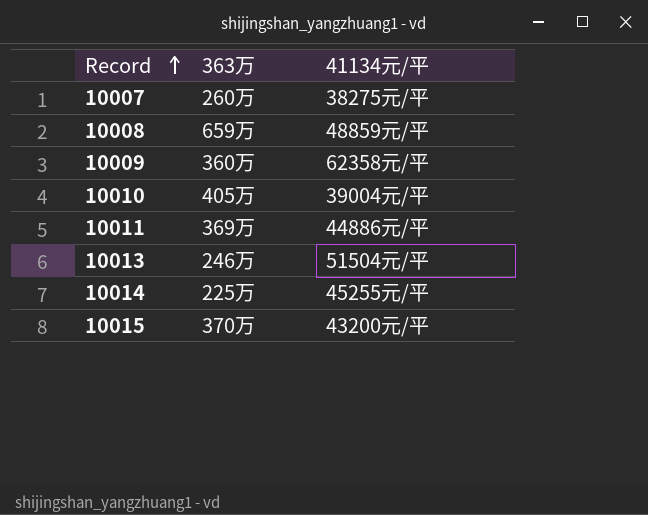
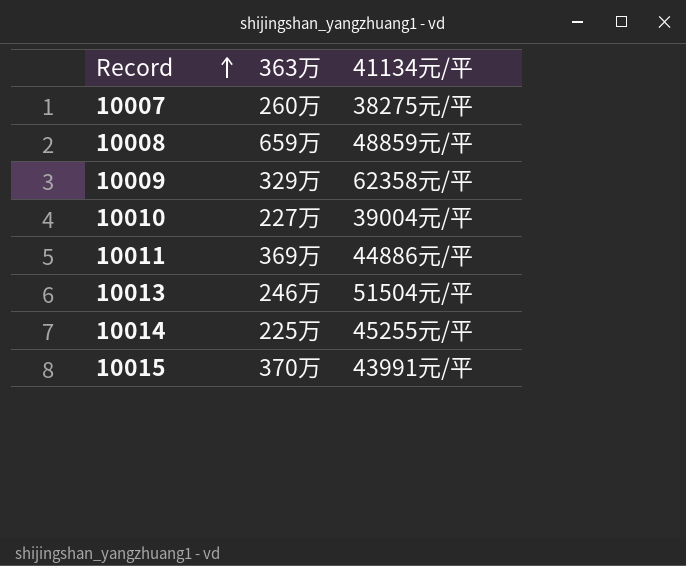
10009 | 363万: 360万 -> 329万
10010 | 363万: 405万 -> 227万
10015 | 41134元/平: 43200元/平 -> 43991元/平

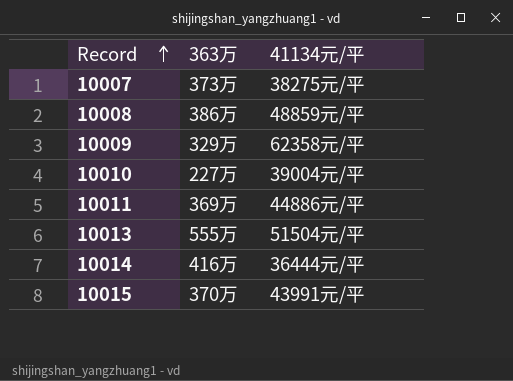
10007 | 363万: 260万 -> 373万
10008 | 363万: 659万 -> 386万
10013 | 363万: 246万 -> 555万
10014 | 363万: 225万 -> 416万
10014 | 41134元/平: 45255元/平 -> 36444元/平

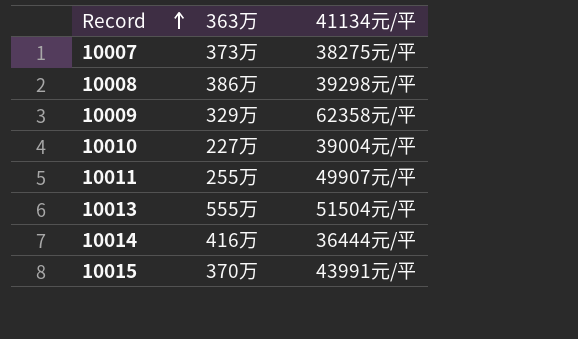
10008 | 41134元/平: 48859元/平 -> 39298元/平
10011 | 363万: 369万 -> 255万
10011 | 41134元/平: 44886元/平 -> 49907元/平

